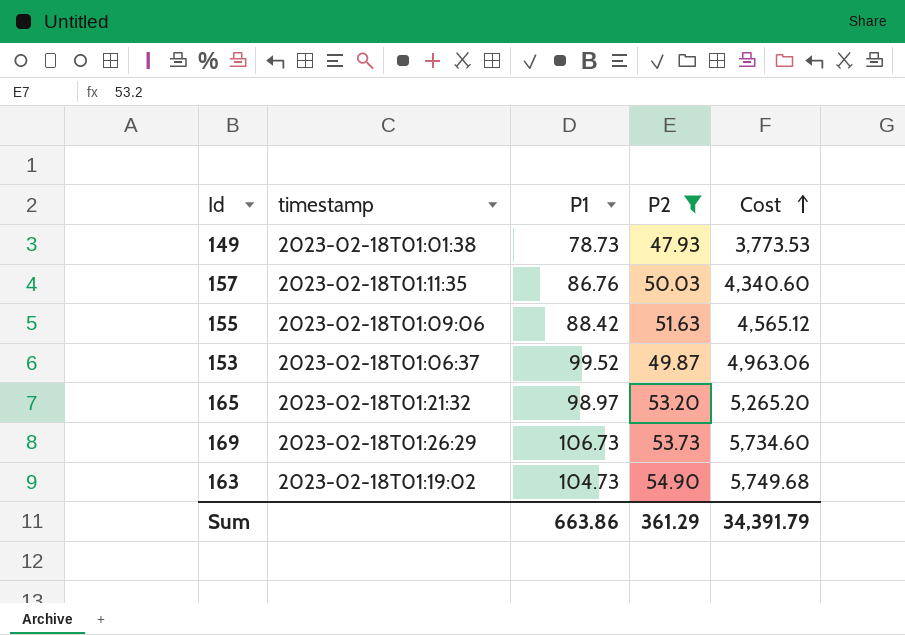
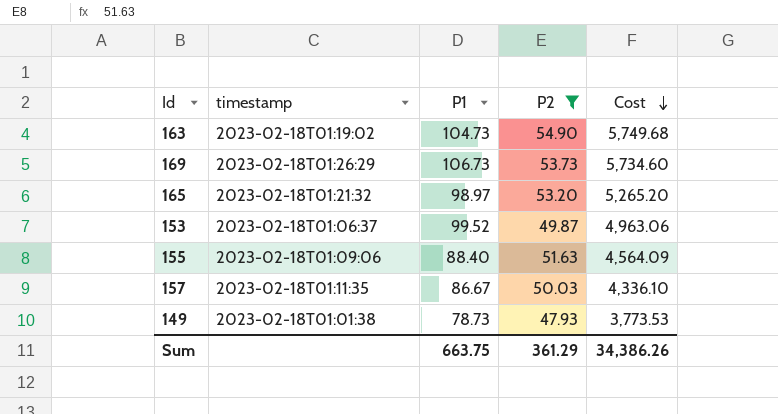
row order: Cost ascending -> Cost descending
155 | P1: 88.42 -> 88.40
155 | Cost: 4,565.12 -> 4,564.09
157 | P1: 86.76 -> 86.67
157 | Cost: 4,340.60 -> 4,336.10
Sum | P1: 663.86 -> 663.75
Sum | Cost: 34,391.79 -> 34,386.26

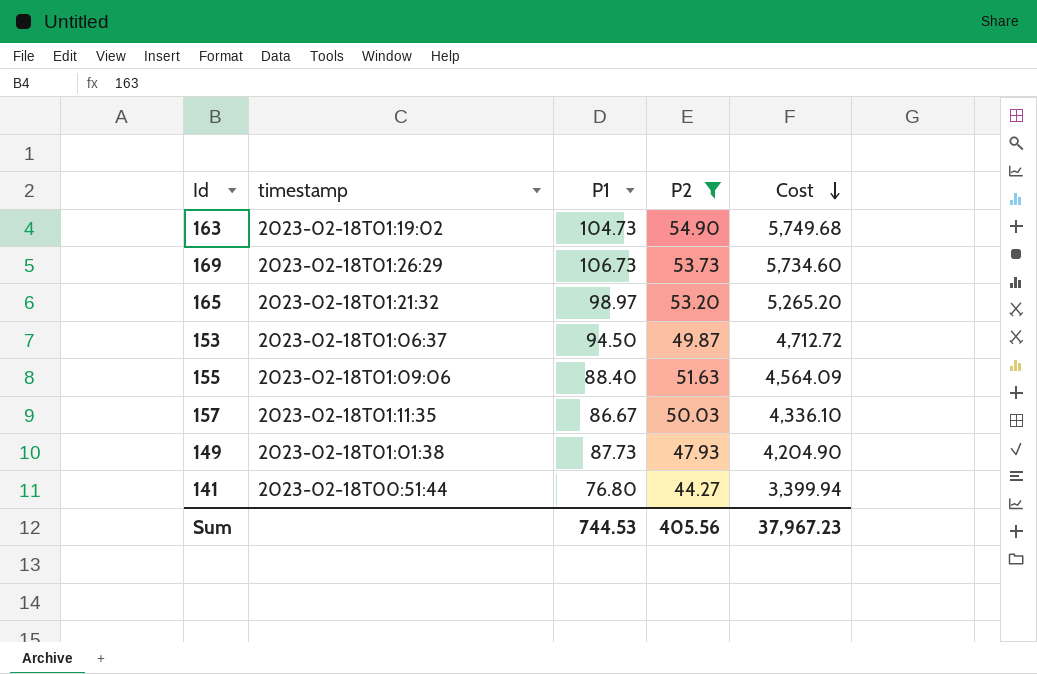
153 | P1: 99.52 -> 94.50
153 | Cost: 4,963.06 -> 4,712.72
149 | P1: 78.73 -> 87.73
149 | Cost: 3,773.53 -> 4,204.90
row 141: none -> 2023-02-18T00:51:44 | 76.80 | 44.27 | 3,399.94
Sum | P1: 663.75 -> 744.53
Sum | P2: 361.29 -> 405.56
Sum | Cost: 34,386.26 -> 37,967.23

